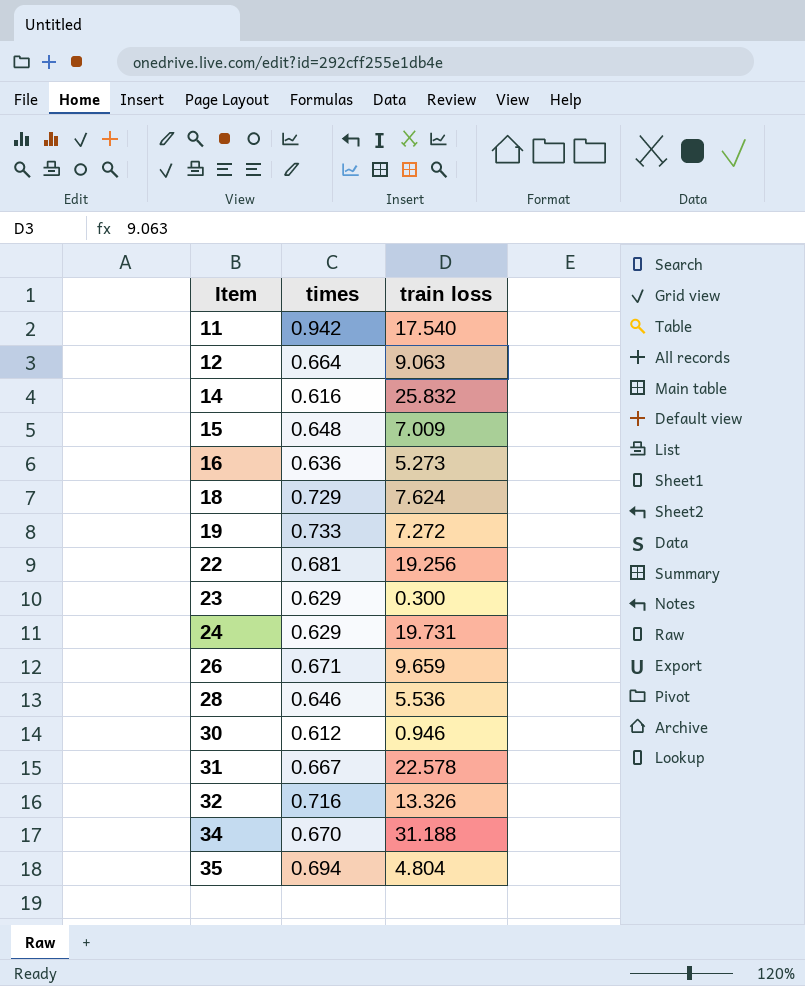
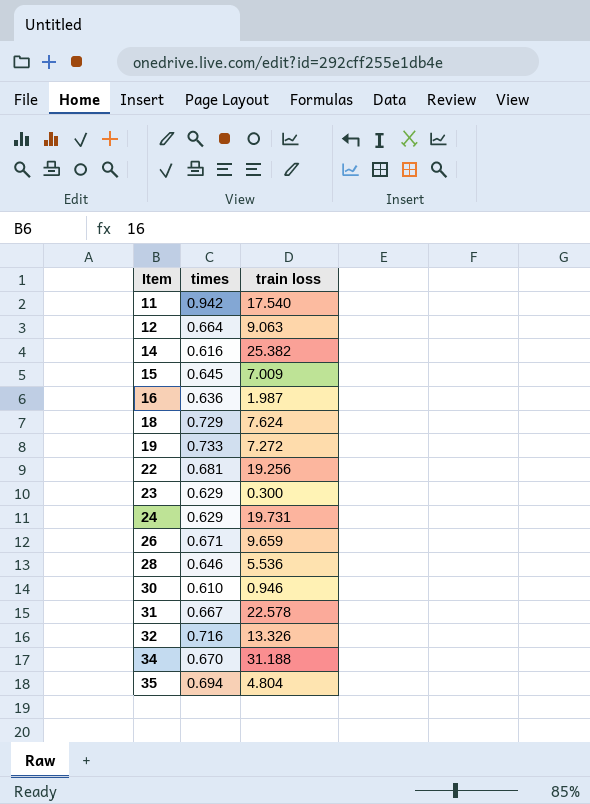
14 | train loss: 25.832 -> 25.382
15 | times: 0.648 -> 0.645
16 | train loss: 5.273 -> 1.987
30 | times: 0.612 -> 0.610

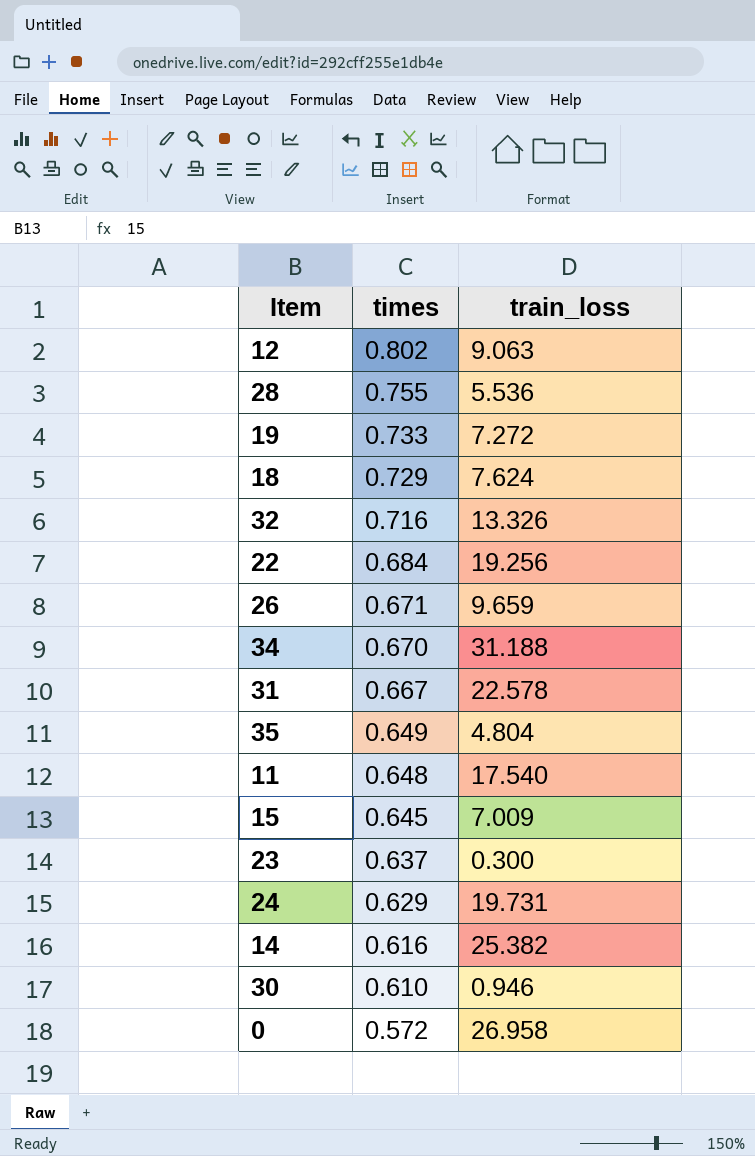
row order: Item ascending -> times descending
column name: train loss -> train_loss
row 16: 0.636 | 1.987 -> none
12 | times: 0.664 -> 0.802
28 | times: 0.646 -> 0.755
22 | times: 0.681 -> 0.684
35 | times: 0.694 -> 0.649
11 | times: 0.942 -> 0.648
23 | times: 0.629 -> 0.637
row 0: none -> 0.572 | 26.958

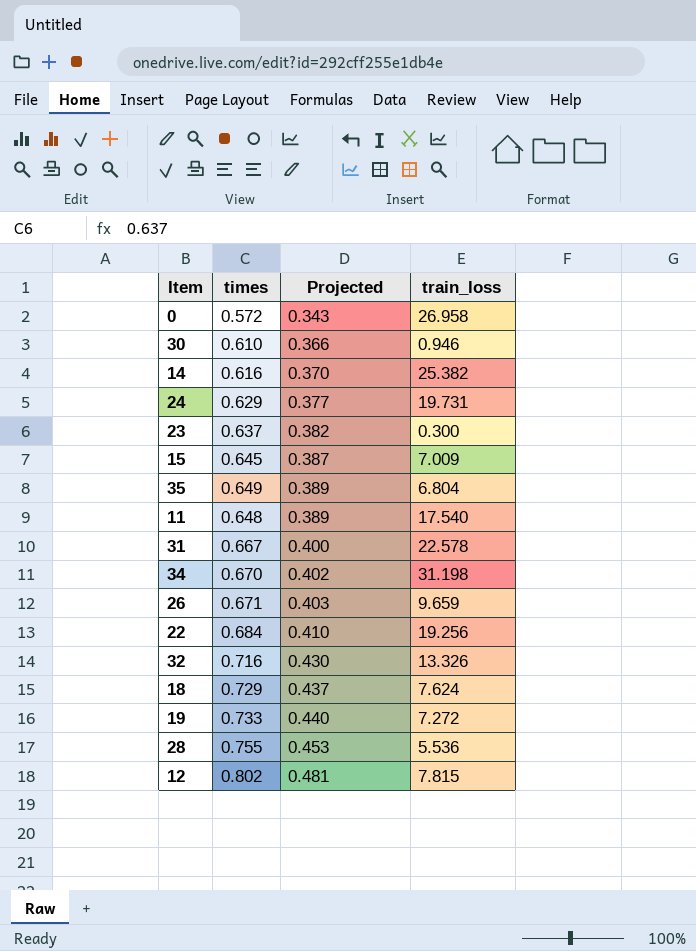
row order: times descending -> Projected ascending
column Projected | formula: none -> [times] * 0.6
35 | train_loss: 4.804 -> 6.804
34 | train_loss: 31.188 -> 31.198
12 | train_loss: 9.063 -> 7.815

